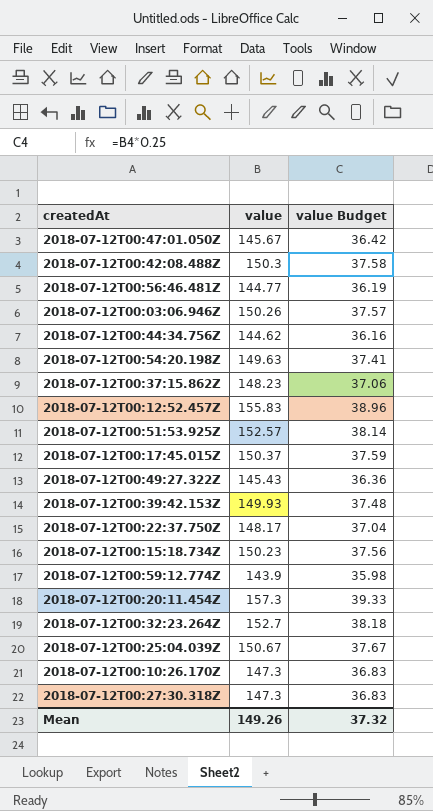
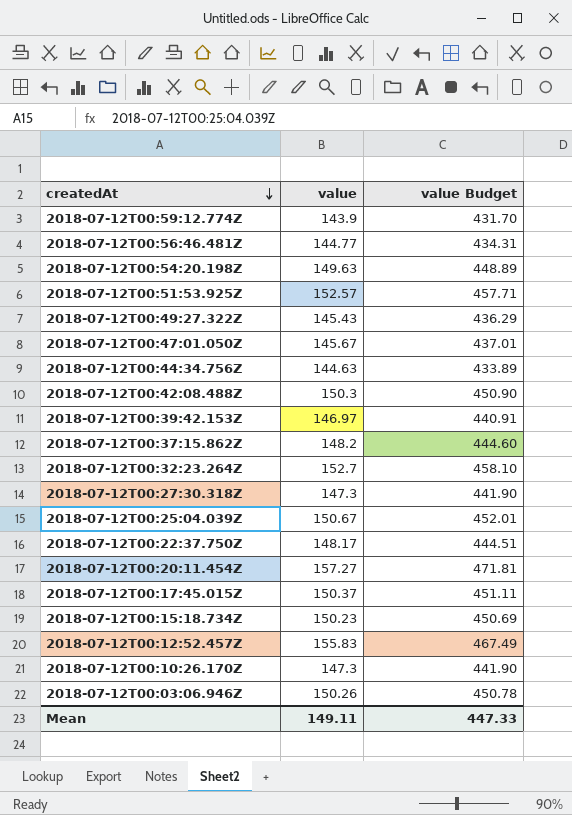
row order: none -> createdAt descending
column value Budget | formula: [value] * 0.25 -> [value] * 3
2018-07-12T00:44:34.756Z | value: 144.62 -> 144.63
2018-07-12T00:39:42.153Z | value: 149.93 -> 146.97
2018-07-12T00:37:15.862Z | value: 148.23 -> 148.2
2018-07-12T00:20:11.454Z | value: 157.3 -> 157.27
Mean | value: 149.26 -> 149.11
Mean | value Budget: 37.32 -> 447.33

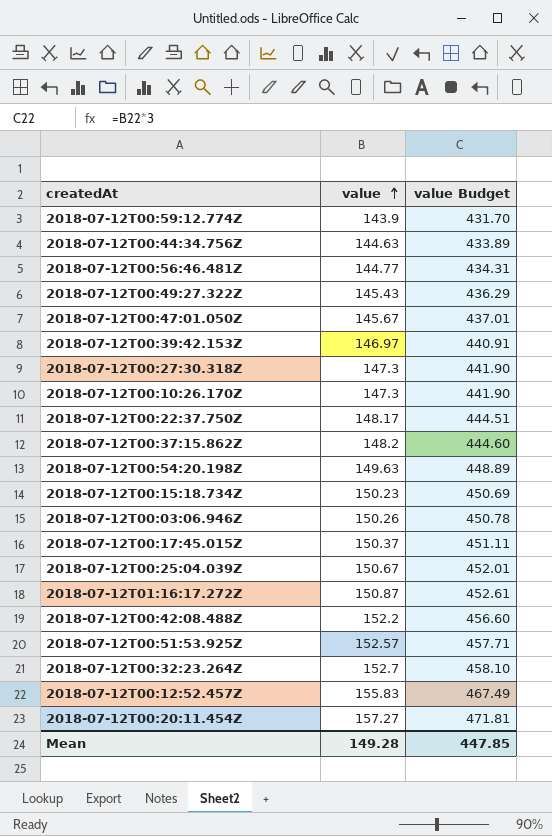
row order: createdAt descending -> value ascending
row 2018-07-12T01:16:17.272Z: none -> 150.87 | 452.61
2018-07-12T00:42:08.488Z | value: 150.3 -> 152.2
2018-07-12T00:42:08.488Z | value Budget: 450.90 -> 456.60
Mean | value: 149.11 -> 149.28
Mean | value Budget: 447.33 -> 447.85

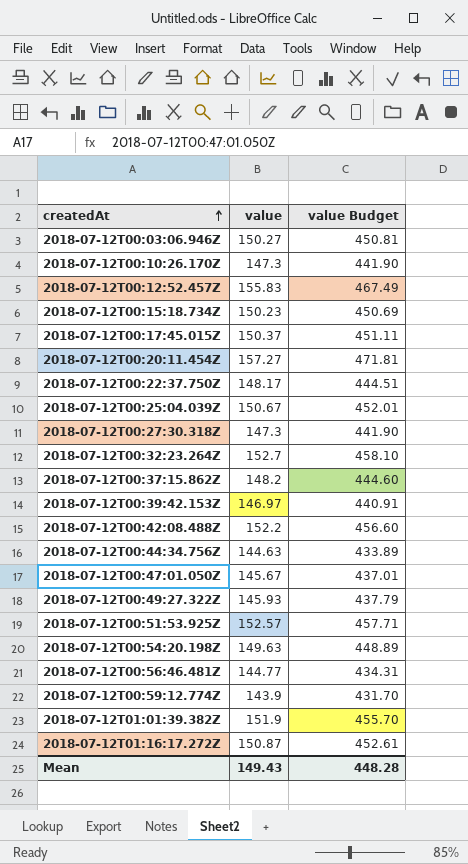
row order: value ascending -> createdAt ascending
2018-07-12T00:03:06.946Z | value: 150.26 -> 150.27
2018-07-12T00:03:06.946Z | value Budget: 450.78 -> 450.81
2018-07-12T00:49:27.322Z | value: 145.43 -> 145.93
2018-07-12T00:49:27.322Z | value Budget: 436.29 -> 437.79
row 2018-07-12T01:01:39.382Z: none -> 151.9 | 455.70
Mean | value: 149.28 -> 149.43
Mean | value Budget: 447.85 -> 448.28

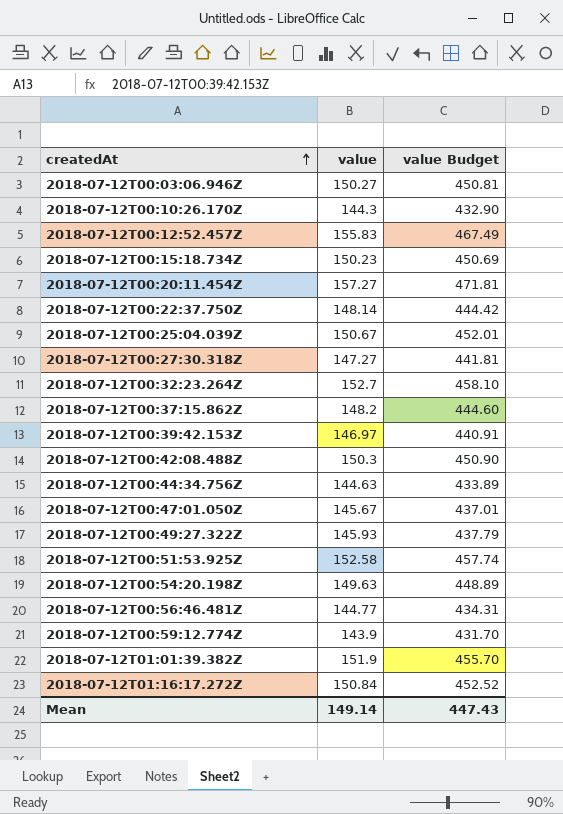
row 2018-07-12T00:17:45.015Z: 150.37 | 451.11 -> none
2018-07-12T00:10:26.170Z | value: 147.3 -> 144.3
2018-07-12T00:10:26.170Z | value Budget: 441.90 -> 432.90
2018-07-12T00:22:37.750Z | value: 148.17 -> 148.14
2018-07-12T00:22:37.750Z | value Budget: 444.51 -> 444.42
2018-07-12T00:27:30.318Z | value: 147.3 -> 147.27
2018-07-12T00:27:30.318Z | value Budget: 441.90 -> 441.81
2018-07-12T00:42:08.488Z | value: 152.2 -> 150.3
2018-07-12T00:42:08.488Z | value Budget: 456.60 -> 450.90
2018-07-12T00:51:53.925Z | value: 152.57 -> 152.58
2018-07-12T00:51:53.925Z | value Budget: 457.71 -> 457.74
2018-07-12T01:16:17.272Z | value: 150.87 -> 150.84
2018-07-12T01:16:17.272Z | value Budget: 452.61 -> 452.52
Mean | value: 149.43 -> 149.14
Mean | value Budget: 448.28 -> 447.43

